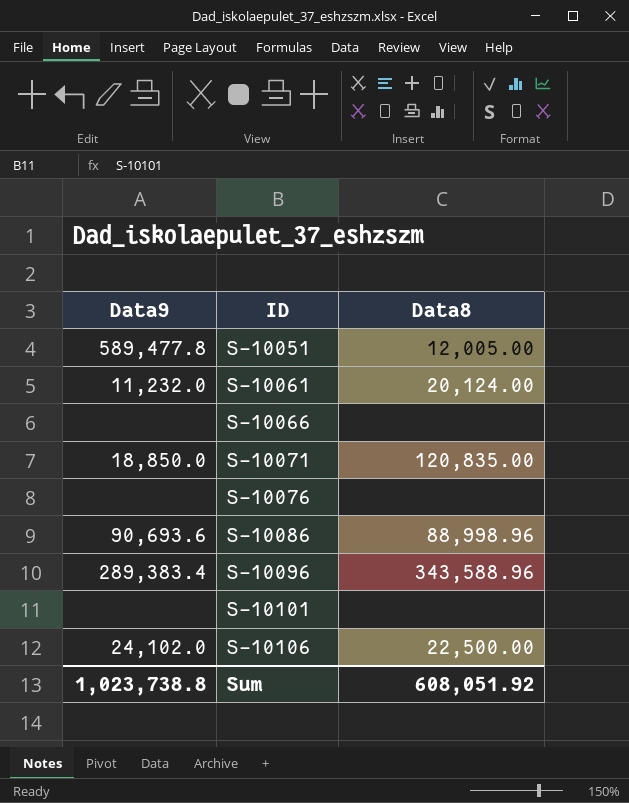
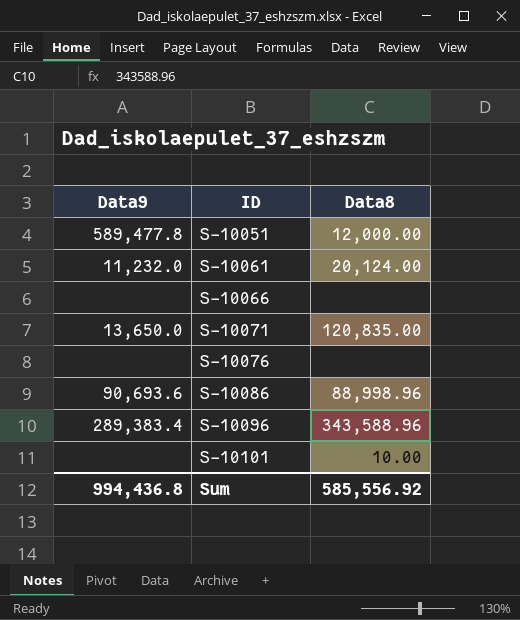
row S-10106: 24,102.0 | 22,500.00 -> none
S-10051 | Data8: 12,005.00 -> 12,000.00
S-10071 | Data9: 18,850.0 -> 13,650.0
S-10101 | Data8: none -> 10.00
Sum | Data9: 1,023,738.8 -> 994,436.8
Sum | Data8: 608,051.92 -> 585,556.92

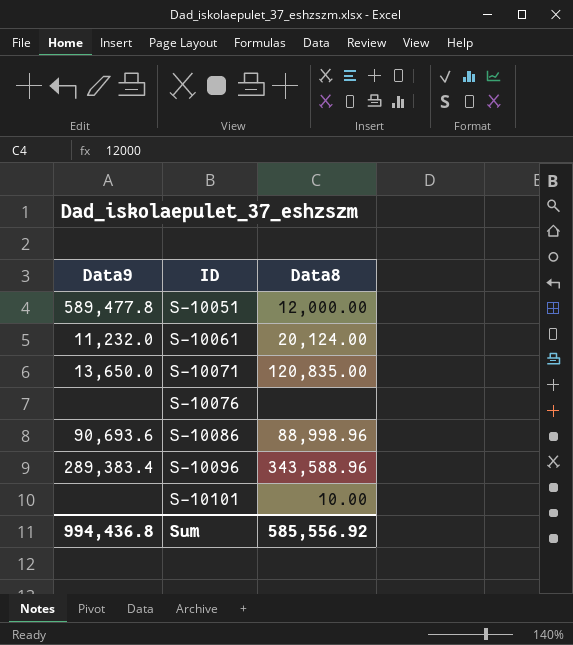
row S-10066: none | none -> none

